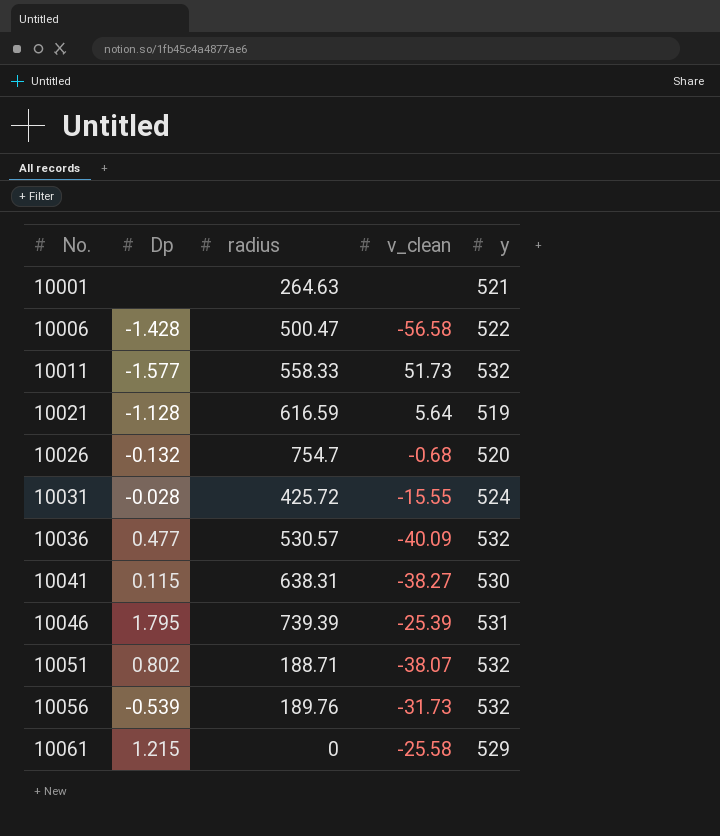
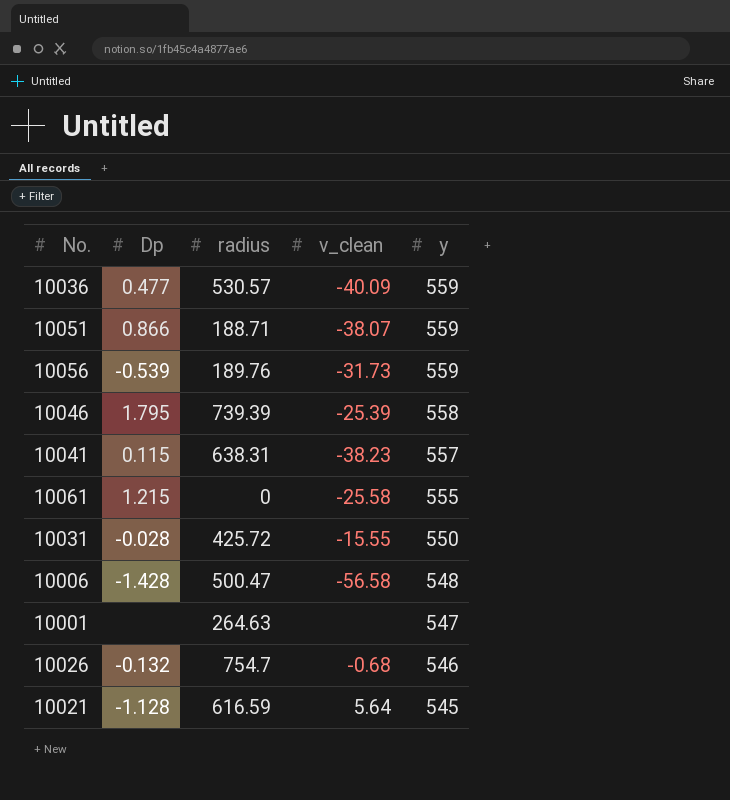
row order: No. ascending -> y descending
row 10011: -1.577 | 558.33 | 51.73 | 532 -> none
10036 | y: 532 -> 559
10051 | Dp: 0.802 -> 0.866
10051 | y: 532 -> 559
10056 | y: 532 -> 559
10046 | y: 531 -> 558
10041 | v_clean: -38.27 -> -38.23
10041 | y: 530 -> 557
10061 | y: 529 -> 555
10031 | y: 524 -> 550
10006 | y: 522 -> 548
10001 | y: 521 -> 547
10026 | y: 520 -> 546
10021 | y: 519 -> 545

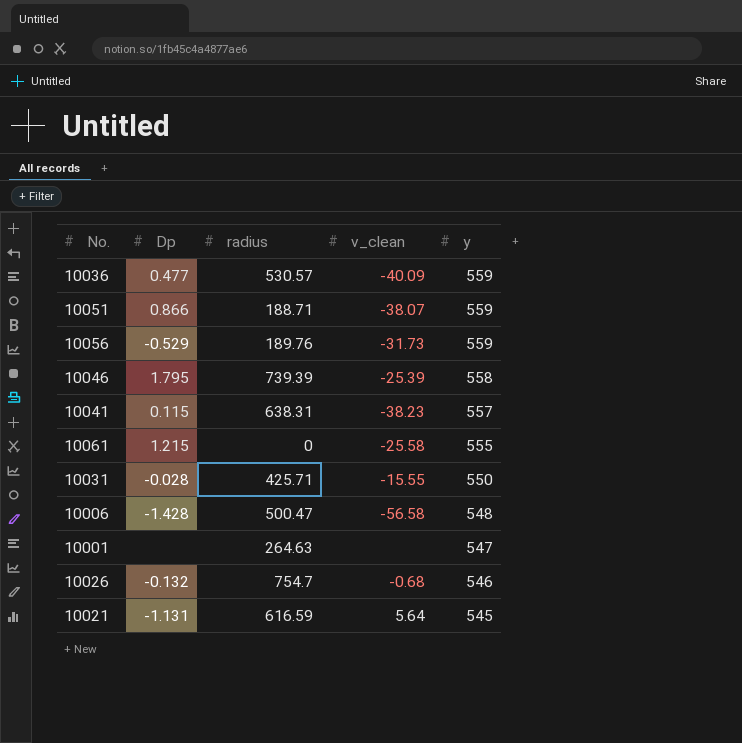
10056 | Dp: -0.539 -> -0.529
10031 | radius: 425.72 -> 425.71
10021 | Dp: -1.128 -> -1.131

